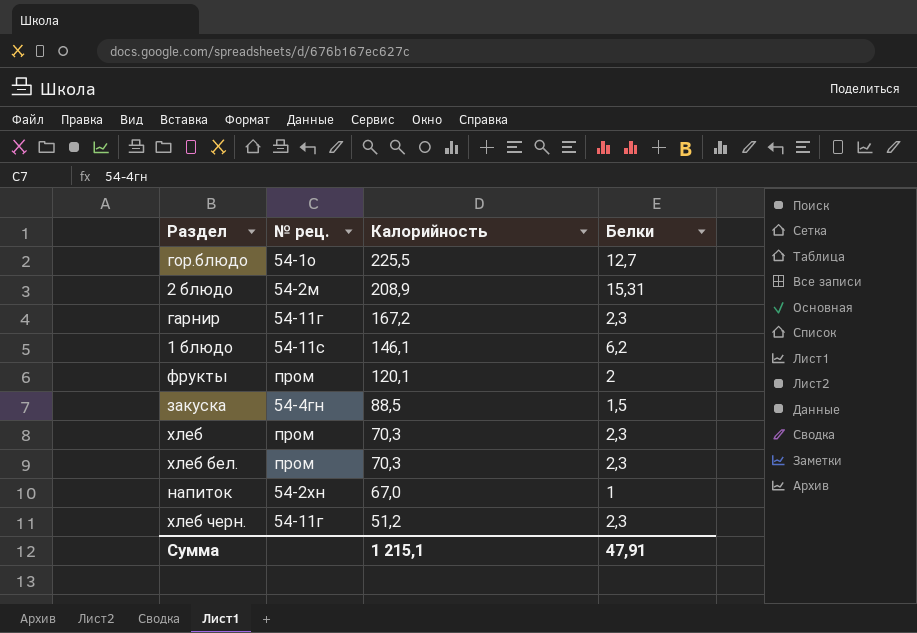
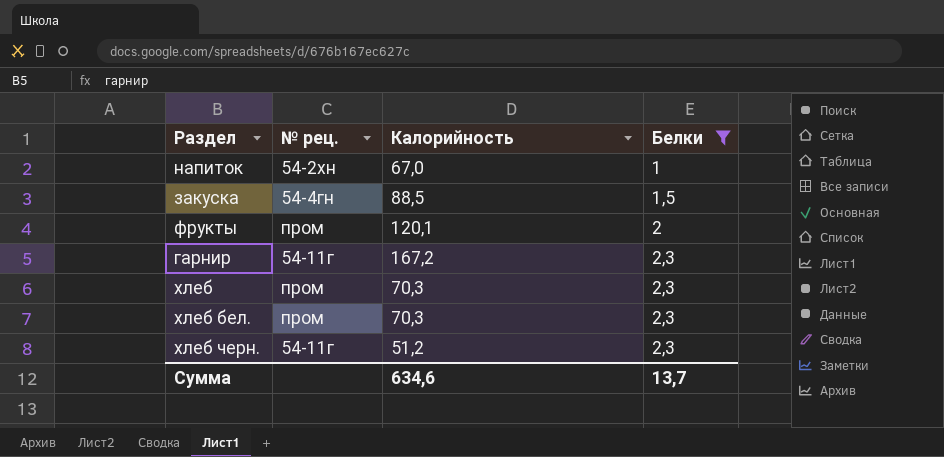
filter: none -> Белки <= 2,3
row order: Калорийность descending -> Белки ascending
Сумма | Калорийность: 1 215,1 -> 634,6
Сумма | Белки: 47,91 -> 13,7

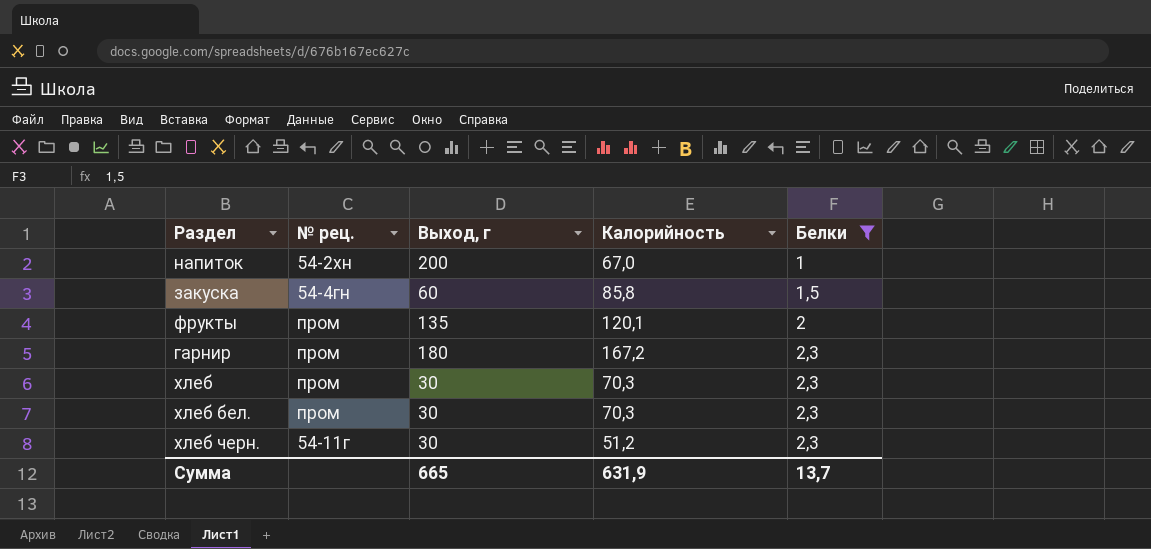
column Выход, г | position: none -> 3
закуска | Калорийность: 88,5 -> 85,8
гарнир | № рец.: 54-11г -> пром
Сумма | Калорийность: 634,6 -> 631,9

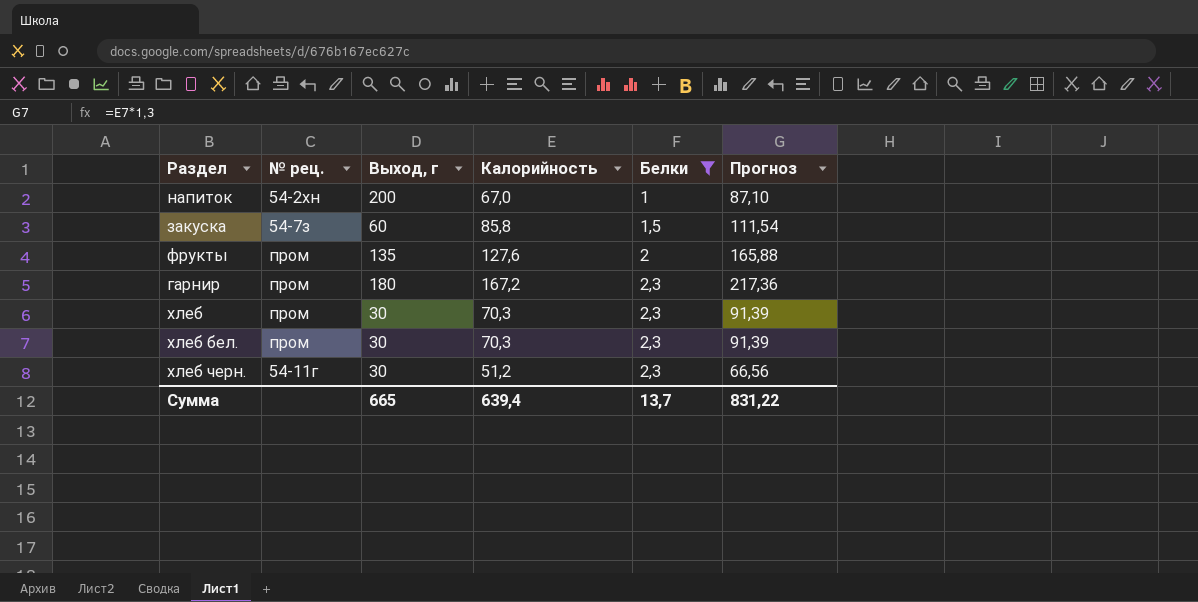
column Прогноз | formula: none -> [Калорийность] * 1,3
закуска | № рец.: 54-4гн -> 54-7з
фрукты | Калорийность: 120,1 -> 127,6
Сумма | Калорийность: 631,9 -> 639,4

